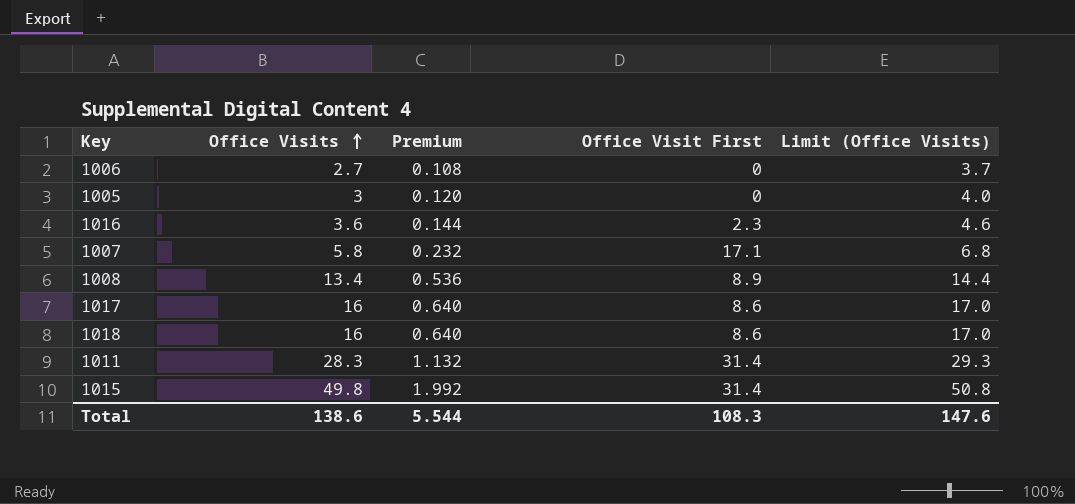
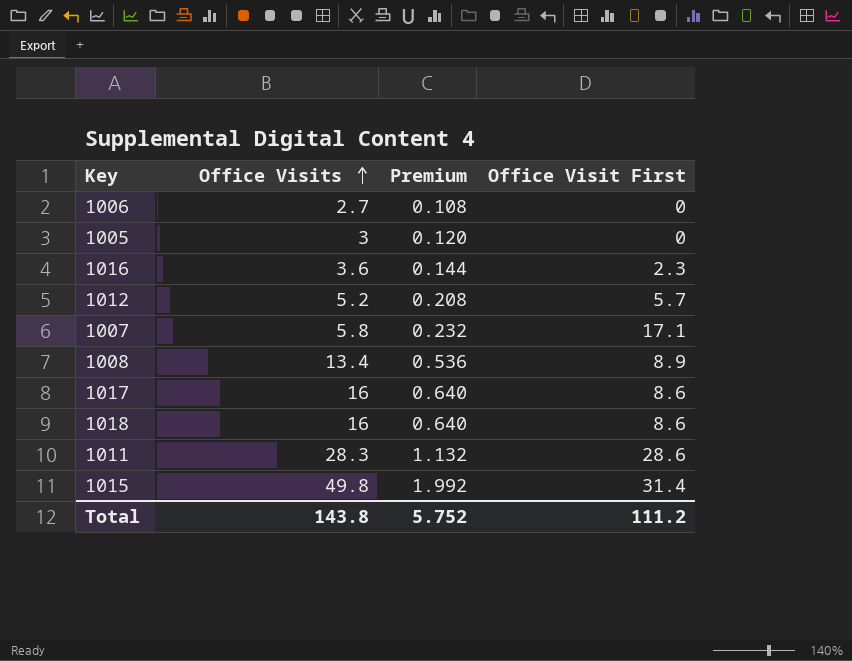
column Limit (Office Visits) | formula: [Office Visits] + 1 -> none
row 1012: none -> 5.2 | 0.208 | 5.7
1011 | Office Visit First: 31.4 -> 28.6
Total | Office Visits: 138.6 -> 143.8
Total | Premium: 5.544 -> 5.752
Total | Office Visit First: 108.3 -> 111.2

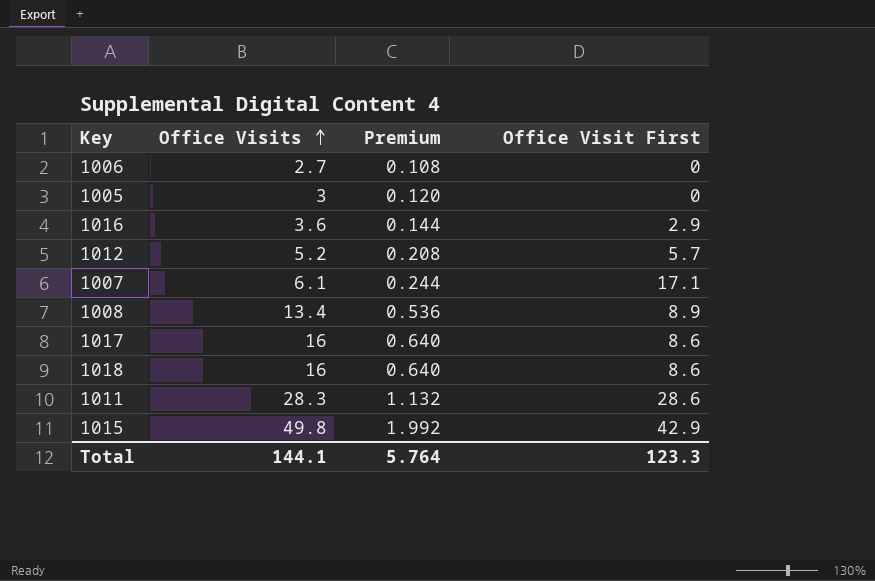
1016 | Office Visit First: 2.3 -> 2.9
1007 | Office Visits: 5.8 -> 6.1
1007 | Premium: 0.232 -> 0.244
1015 | Office Visit First: 31.4 -> 42.9
Total | Office Visits: 143.8 -> 144.1
Total | Premium: 5.752 -> 5.764
Total | Office Visit First: 111.2 -> 123.3

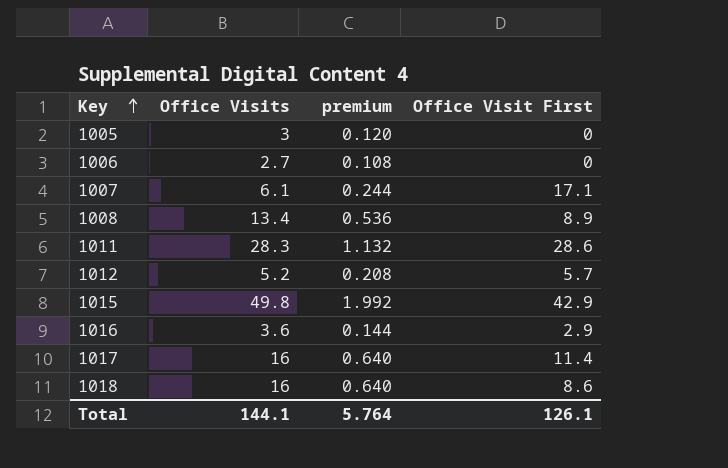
row order: Office Visits ascending -> Key ascending
column name: Premium -> premium
1017 | Office Visit First: 8.6 -> 11.4
Total | Office Visit First: 123.3 -> 126.1

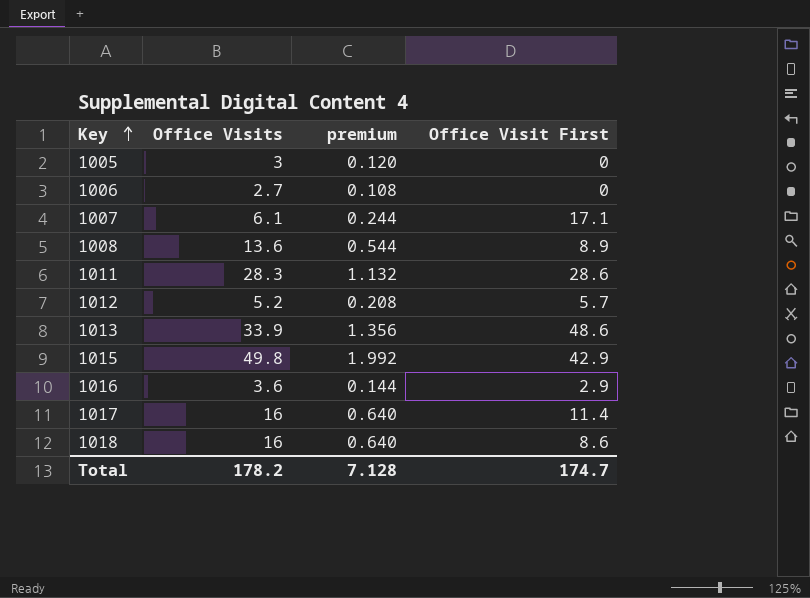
1008 | Office Visits: 13.4 -> 13.6
1008 | premium: 0.536 -> 0.544
row 1013: none -> 33.9 | 1.356 | 48.6
Total | Office Visits: 144.1 -> 178.2
Total | premium: 5.764 -> 7.128
Total | Office Visit First: 126.1 -> 174.7

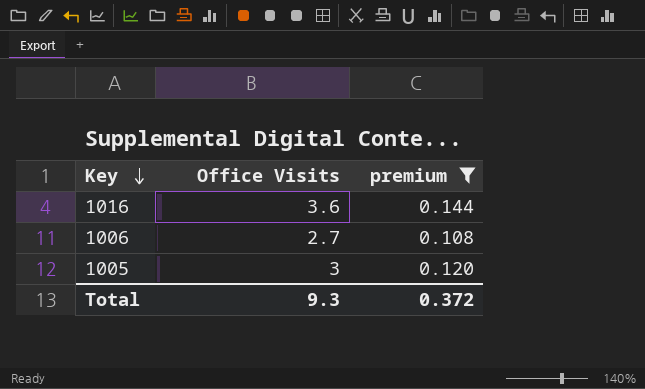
filter: none -> premium <= 0.144
row order: Key ascending -> Key descending
column Office Visit First | position: 4 -> none
Total | Office Visits: 178.2 -> 9.3
Total | premium: 7.128 -> 0.372

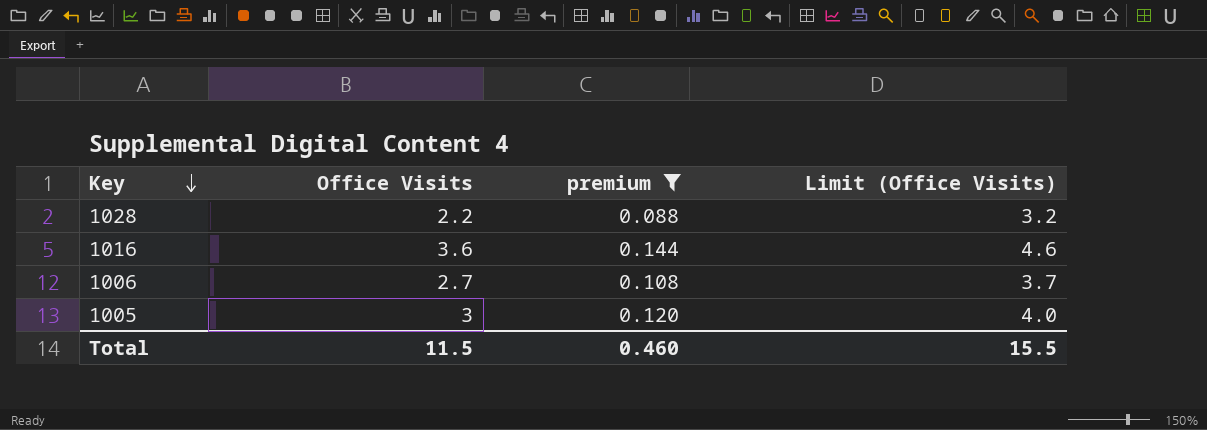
column Limit (Office Visits) | formula: none -> [Office Visits] + 1
row 1028: none -> 2.2 | 0.088 | 3.2
Total | Office Visits: 9.3 -> 11.5
Total | premium: 0.372 -> 0.460

